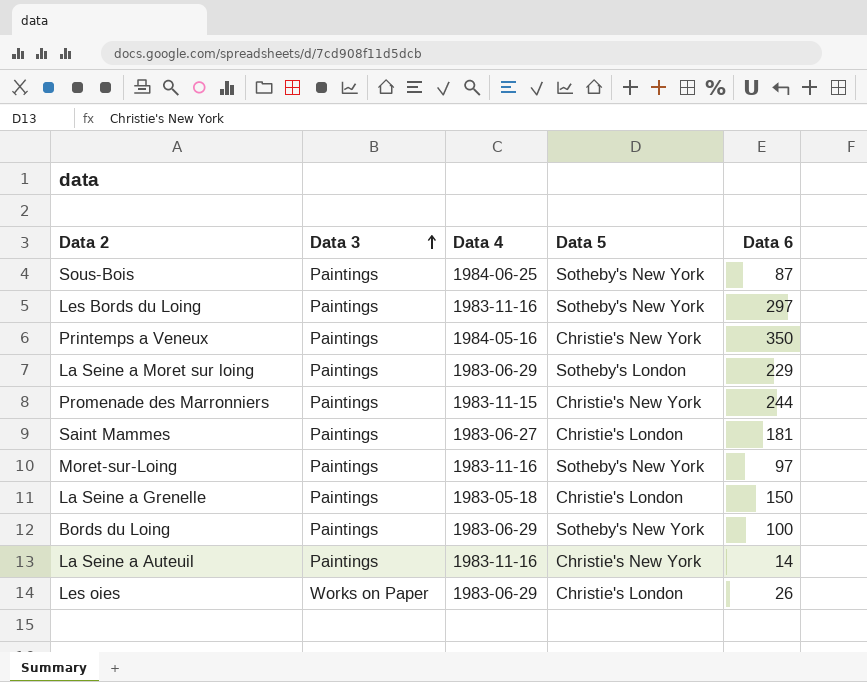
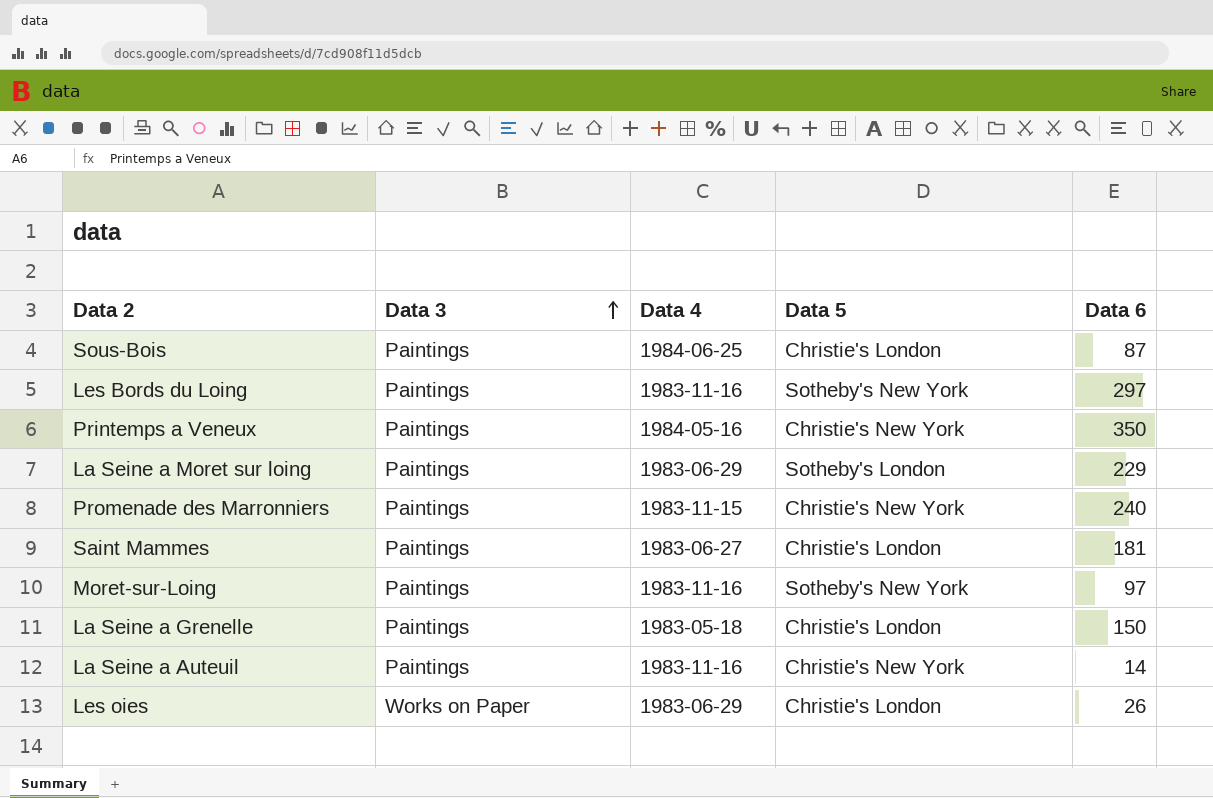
row Bords du Loing: Paintings | 1983-06-29 | Sotheby's New York | 100 -> none
Sous-Bois | Data 5: Sotheby's New York -> Christie's London
Promenade des Marronniers | Data 6: 244 -> 240

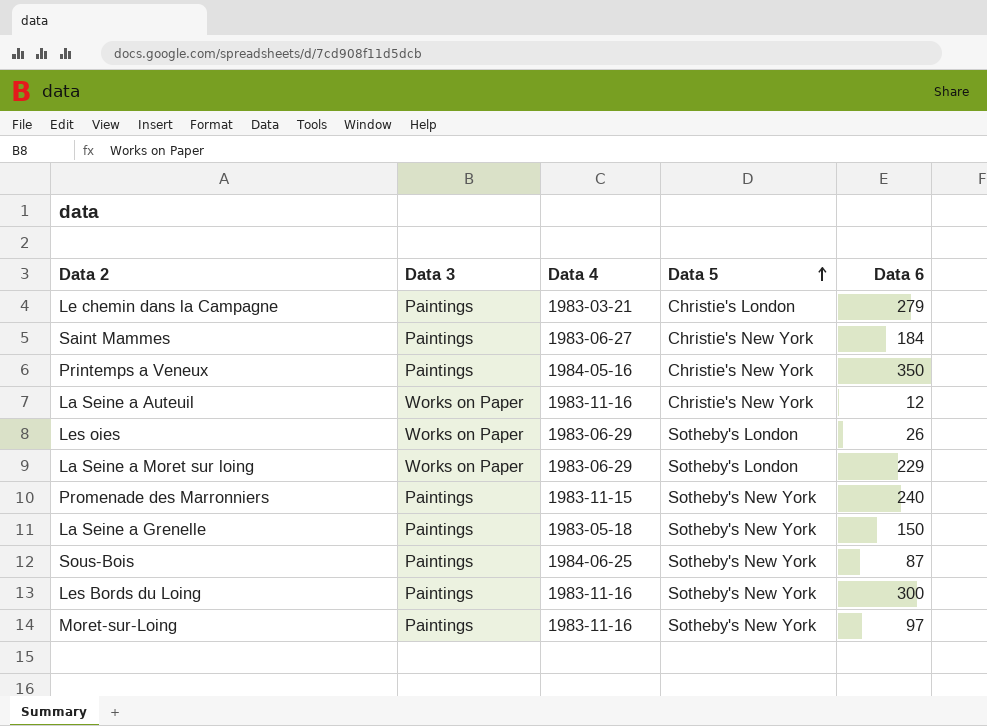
row order: Data 3 ascending -> Data 5 ascending
row Le chemin dans la Campagne: none -> Paintings | 1983-03-21 | Christie's London | 279
Saint Mammes | Data 5: Christie's London -> Christie's New York
Saint Mammes | Data 6: 181 -> 184
La Seine a Auteuil | Data 3: Paintings -> Works on Paper
La Seine a Auteuil | Data 6: 14 -> 12
Les oies | Data 5: Christie's London -> Sotheby's London
La Seine a Moret sur loing | Data 3: Paintings -> Works on Paper
Promenade des Marronniers | Data 5: Christie's New York -> Sotheby's New York
La Seine a Grenelle | Data 5: Christie's London -> Sotheby's New York
Sous-Bois | Data 5: Christie's London -> Sotheby's New York
Les Bords du Loing | Data 6: 297 -> 300

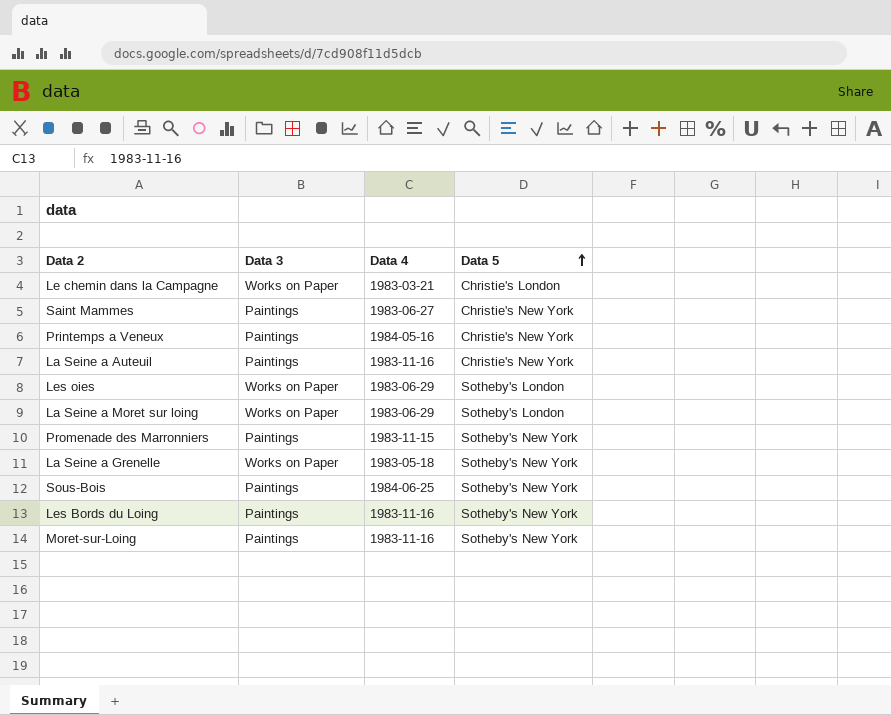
column Data 6 | position: 5 -> none
Le chemin dans la Campagne | Data 3: Paintings -> Works on Paper
La Seine a Auteuil | Data 3: Works on Paper -> Paintings
La Seine a Grenelle | Data 3: Paintings -> Works on Paper

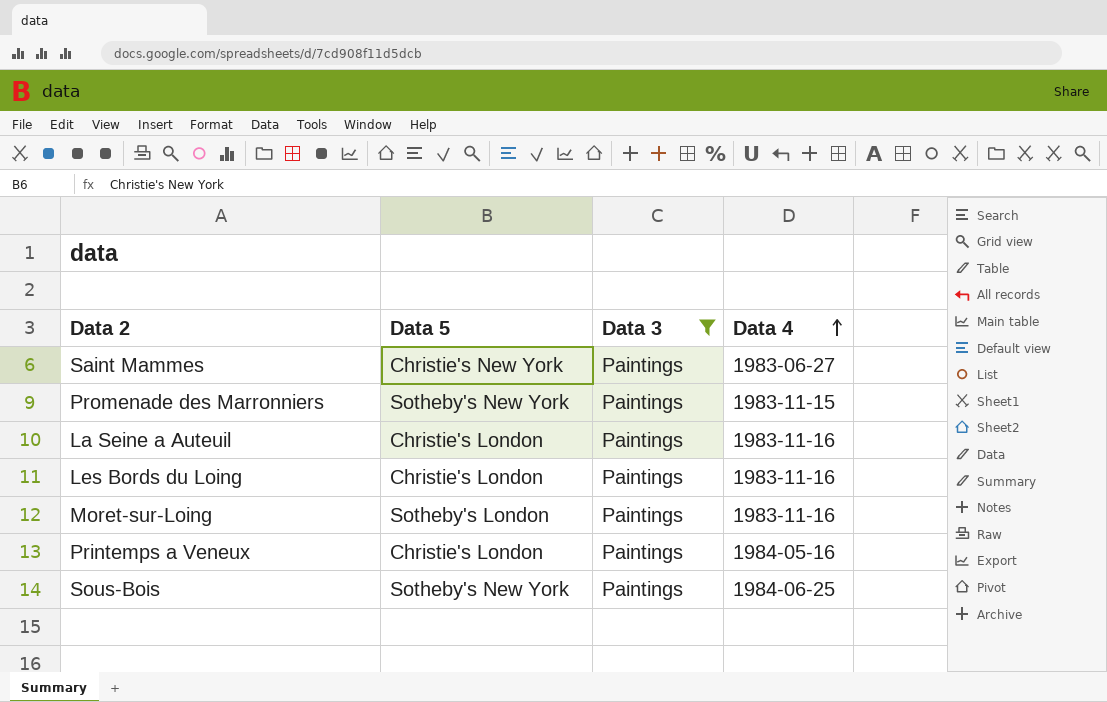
filter: none -> Data 3 = Paintings
row order: Data 5 ascending -> Data 4 ascending
column Data 5 | position: 4 -> 2
La Seine a Auteuil | Data 5: Christie's New York -> Christie's London
Les Bords du Loing | Data 5: Sotheby's New York -> Christie's London
Moret-sur-Loing | Data 5: Sotheby's New York -> Sotheby's London
Printemps a Veneux | Data 5: Christie's New York -> Christie's London

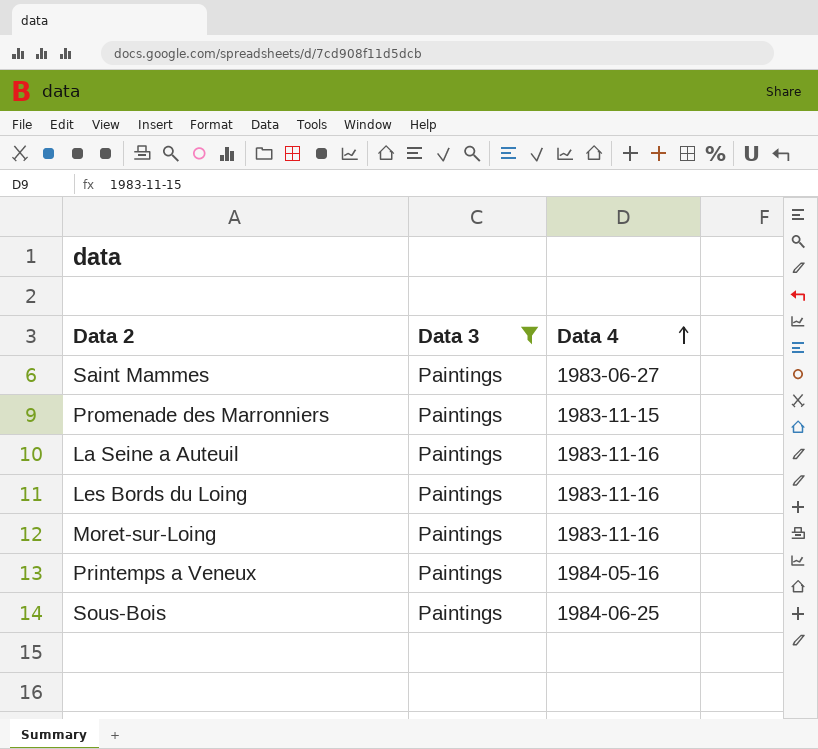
column Data 5 | position: 2 -> none

